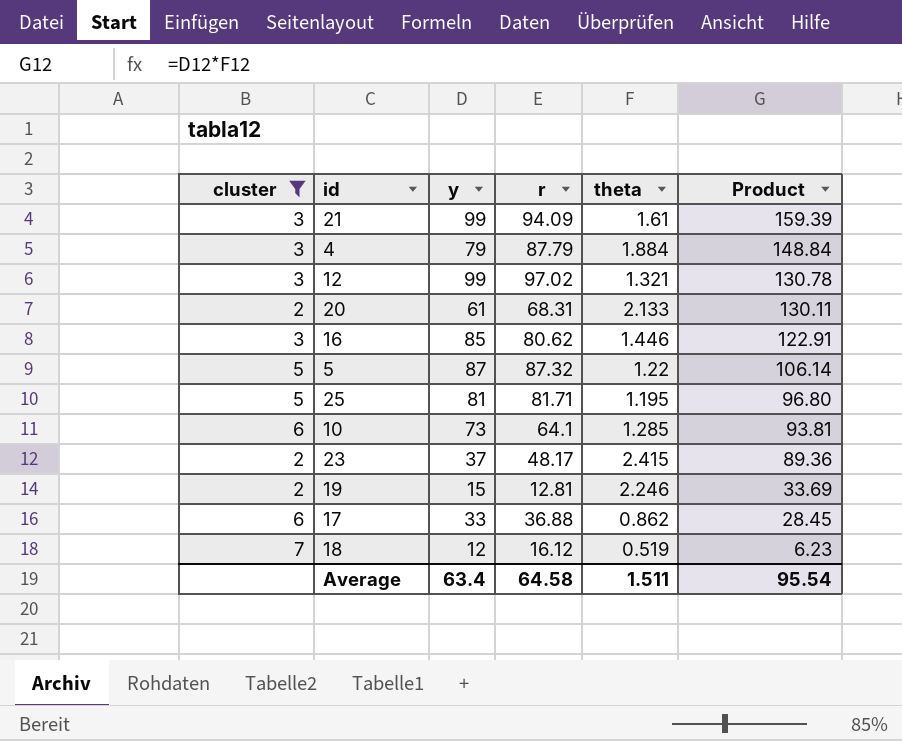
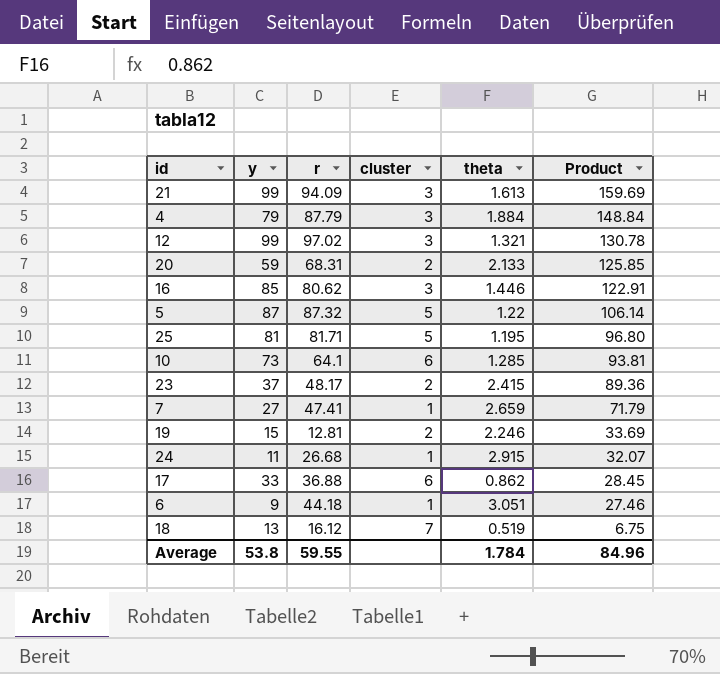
filter: cluster != 1 -> none
column cluster | position: 1 -> 4
21 | theta: 1.61 -> 1.613
21 | Product: 159.39 -> 159.69
20 | y: 61 -> 59
20 | Product: 130.11 -> 125.85
18 | y: 12 -> 13
18 | Product: 6.23 -> 6.75
Average | y: 63.4 -> 53.8
Average | r: 64.58 -> 59.55
Average | theta: 1.511 -> 1.784
Average | Product: 95.54 -> 84.96

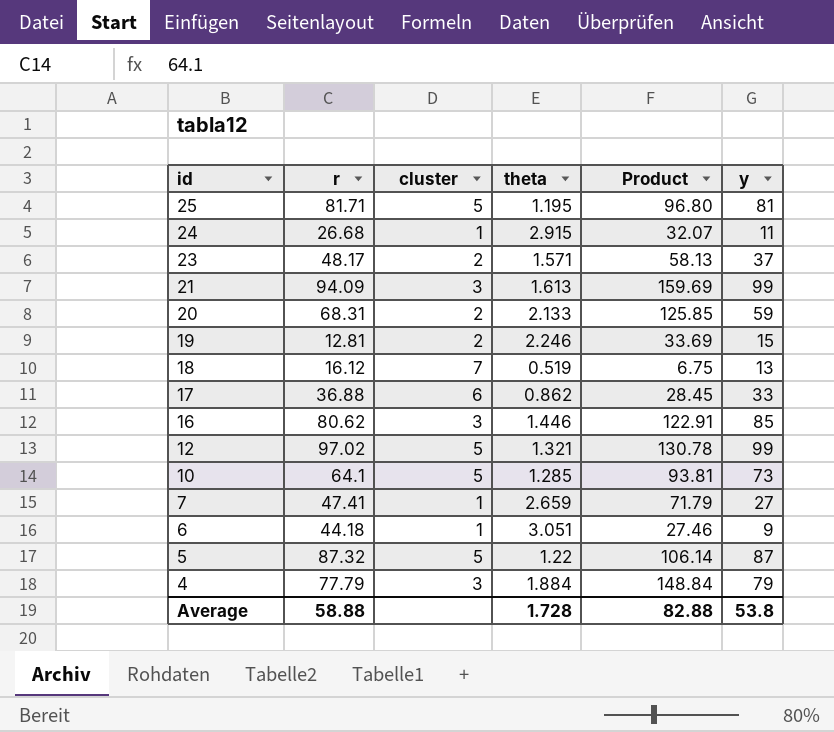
row order: Product descending -> id descending
column y | position: 2 -> 6
23 | theta: 2.415 -> 1.571
23 | Product: 89.36 -> 58.13
12 | cluster: 3 -> 5
10 | cluster: 6 -> 5
4 | r: 87.79 -> 77.79
Average | r: 59.55 -> 58.88
Average | theta: 1.784 -> 1.728
Average | Product: 84.96 -> 82.88

